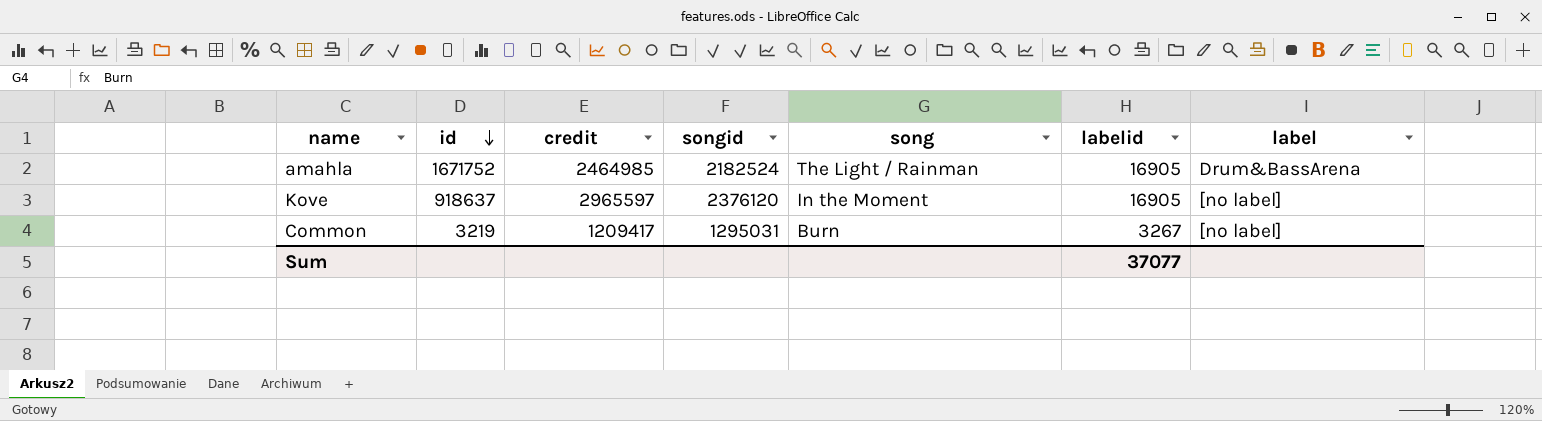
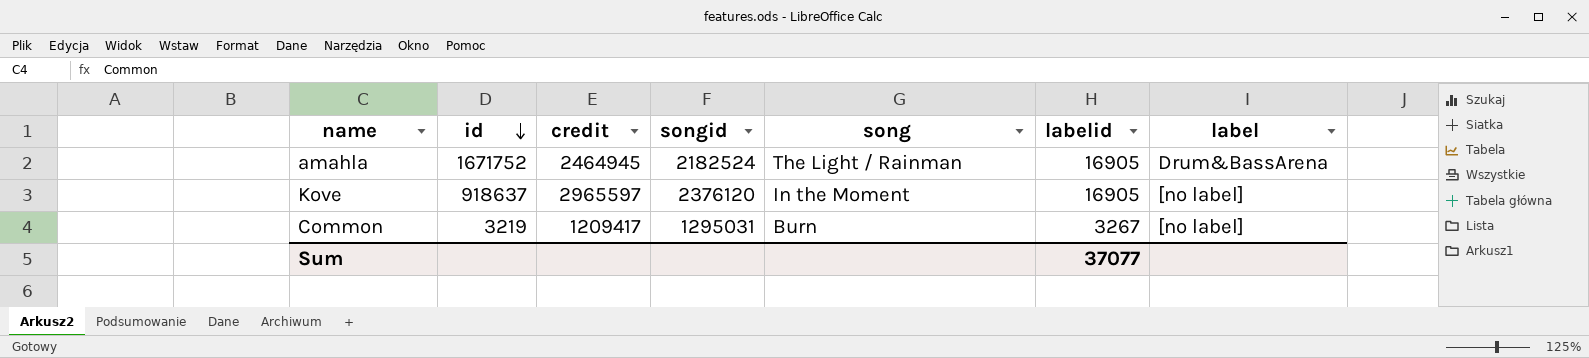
amahla | credit: 2464985 -> 2464945

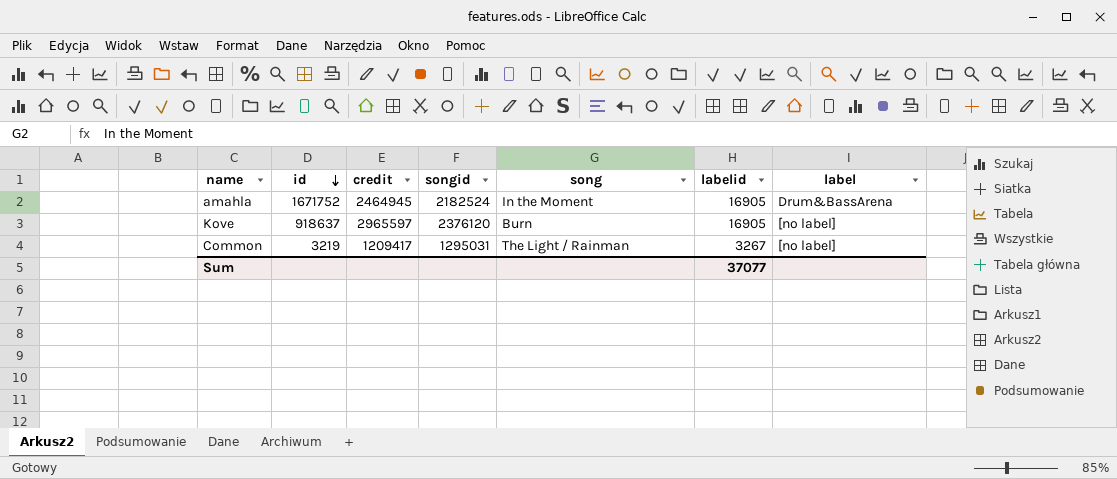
amahla | song: The Light / Rainman -> In the Moment
Kove | song: In the Moment -> Burn
Common | song: Burn -> The Light / Rainman

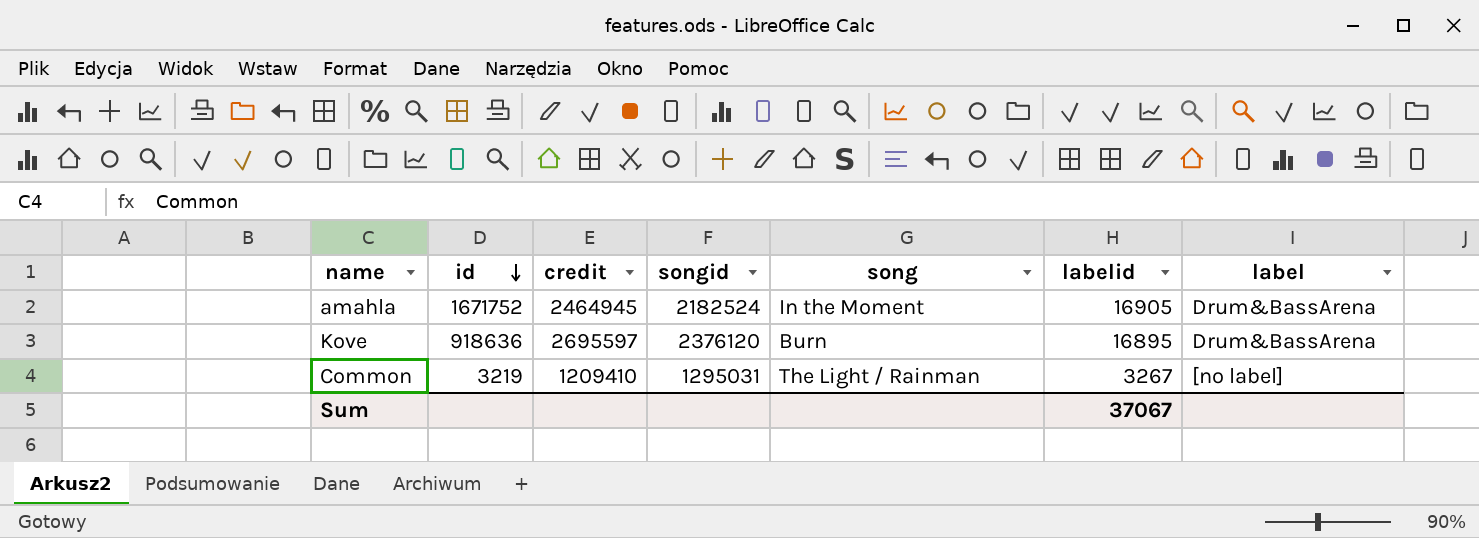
Kove | id: 918637 -> 918636
Kove | credit: 2965597 -> 2695597
Kove | labelid: 16905 -> 16895
Kove | label: [no label] -> Drum&BassArena
Common | credit: 1209417 -> 1209410
Sum | labelid: 37077 -> 37067

